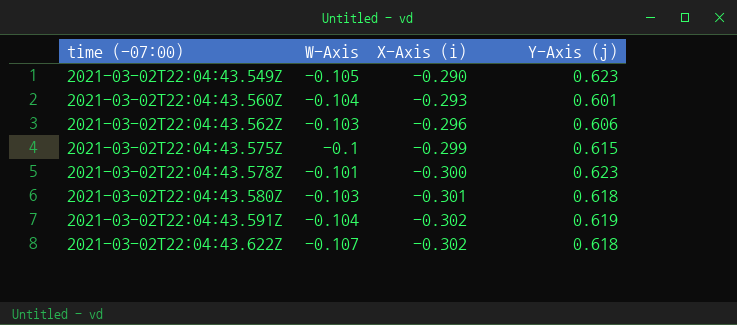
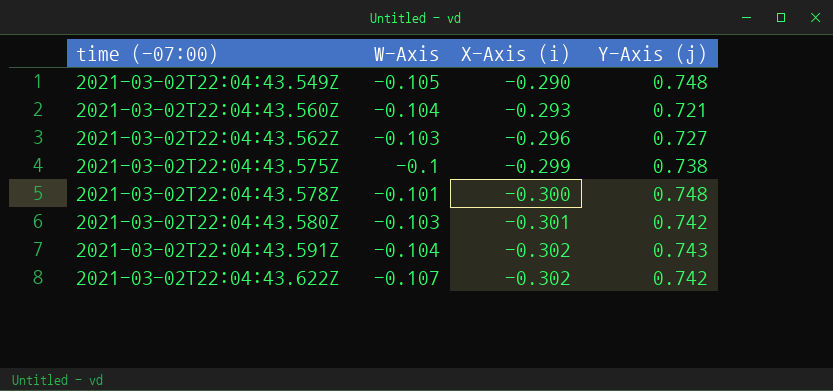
2021-03-02T22:04:43.549Z | Y-Axis (j): 0.623 -> 0.748
2021-03-02T22:04:43.560Z | Y-Axis (j): 0.601 -> 0.721
2021-03-02T22:04:43.562Z | Y-Axis (j): 0.606 -> 0.727
2021-03-02T22:04:43.575Z | Y-Axis (j): 0.615 -> 0.738
2021-03-02T22:04:43.578Z | Y-Axis (j): 0.623 -> 0.748
2021-03-02T22:04:43.580Z | Y-Axis (j): 0.618 -> 0.742
2021-03-02T22:04:43.591Z | Y-Axis (j): 0.619 -> 0.743
2021-03-02T22:04:43.622Z | Y-Axis (j): 0.618 -> 0.742

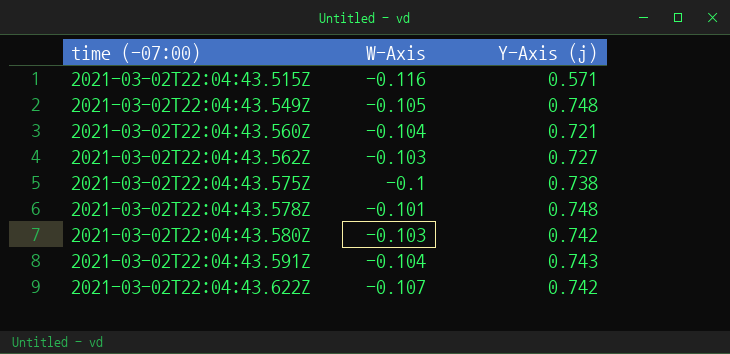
column X-Axis (i) | position: 3 -> none
row 2021-03-02T22:04:43.515Z: none -> -0.116 | 0.571

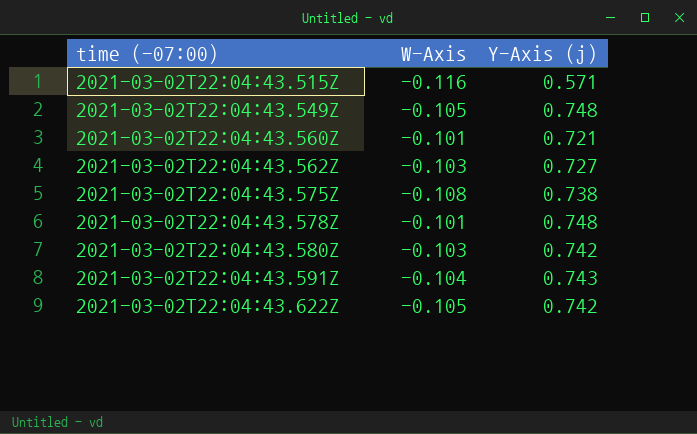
2021-03-02T22:04:43.560Z | W-Axis: -0.104 -> -0.101
2021-03-02T22:04:43.575Z | W-Axis: -0.1 -> -0.108
2021-03-02T22:04:43.622Z | W-Axis: -0.107 -> -0.105

